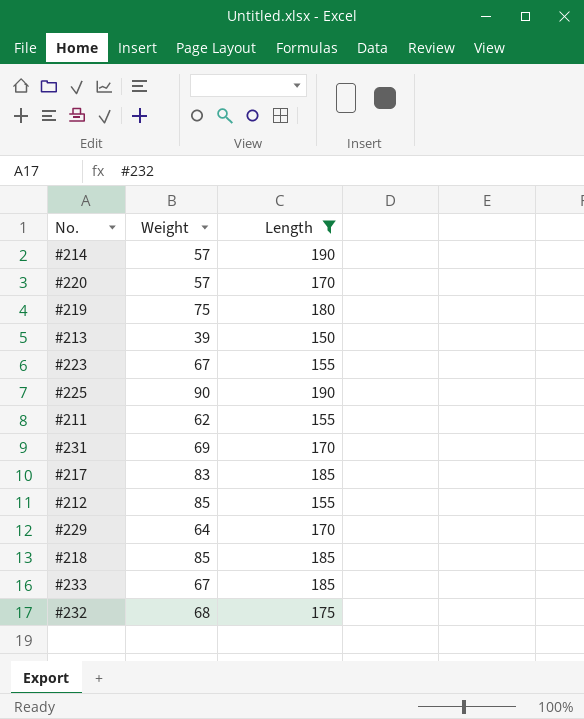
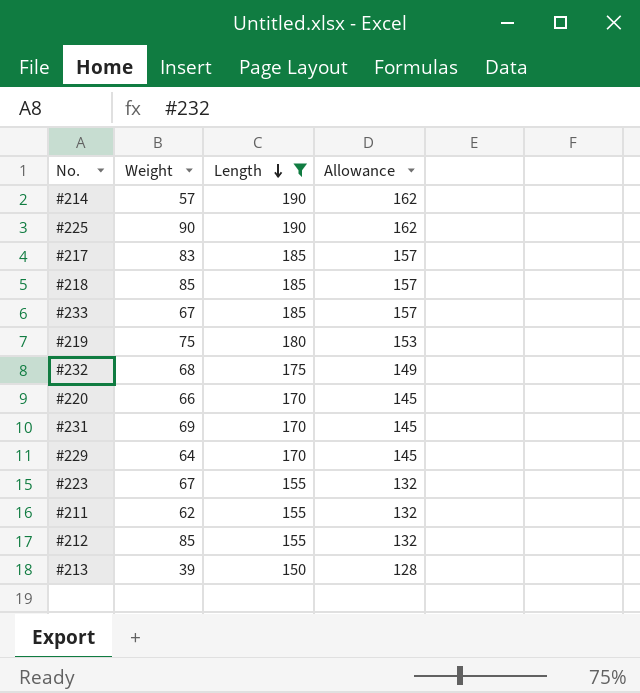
row order: none -> Length descending
column Allowance | formula: none -> [Length] * 0.85
#220 | Weight: 57 -> 66

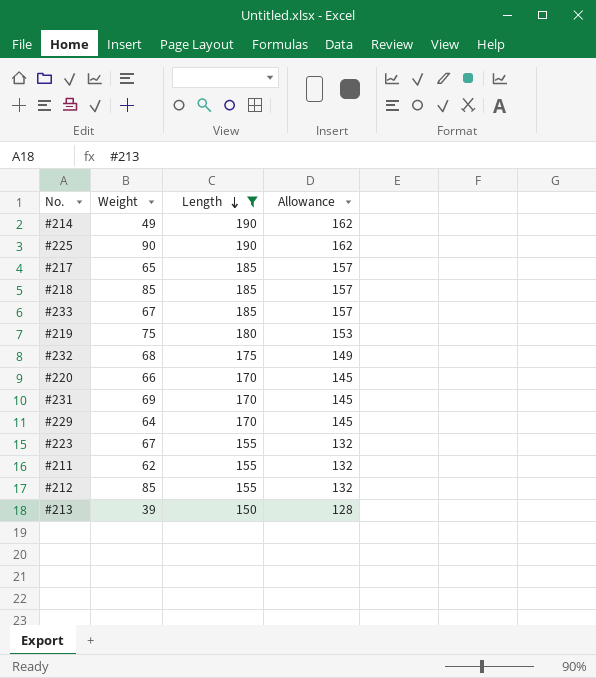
#214 | Weight: 57 -> 49
#217 | Weight: 83 -> 65

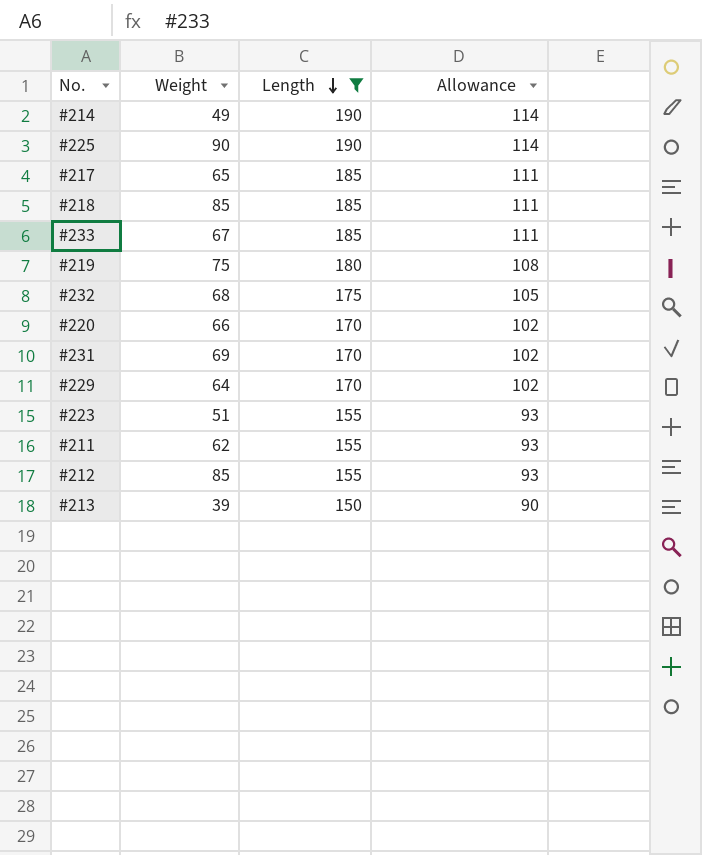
column Allowance | formula: [Length] * 0.85 -> [Length] * 0.6
#223 | Weight: 67 -> 51

